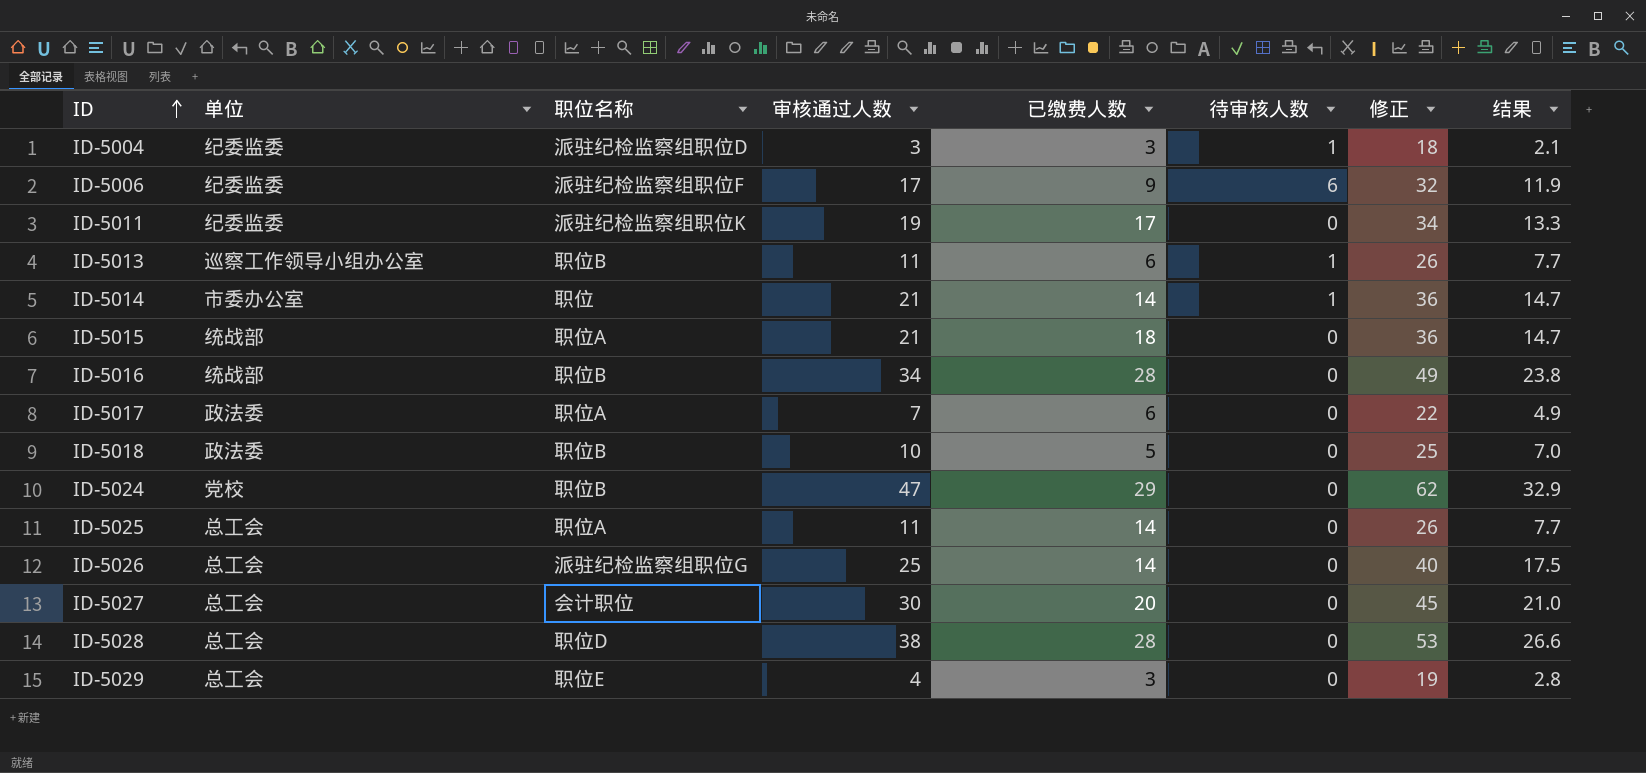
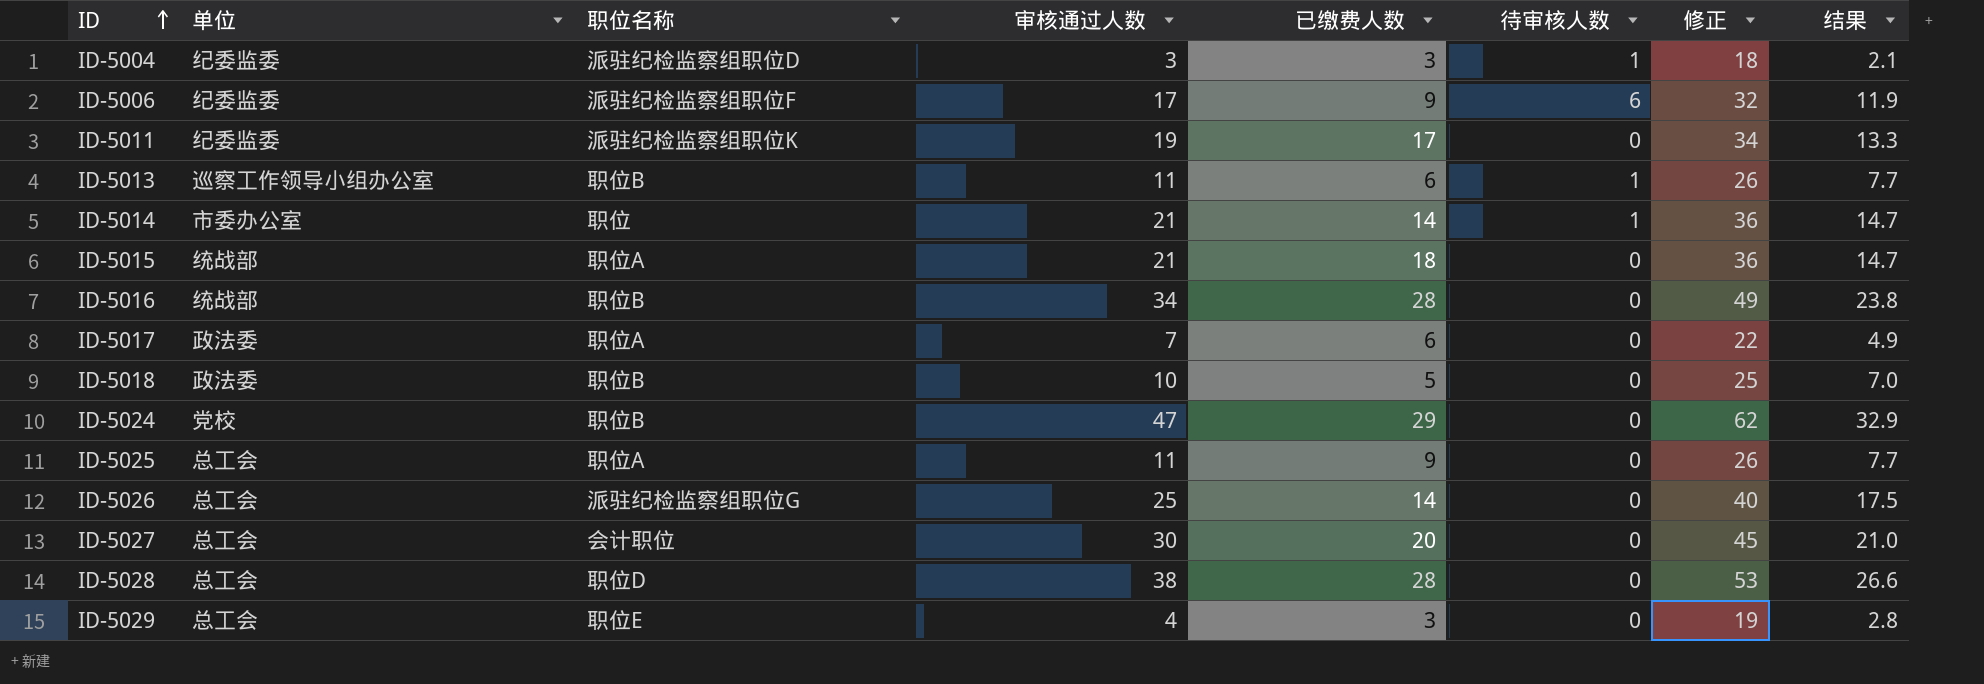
ID-5025 | 已缴费人数: 14 -> 9

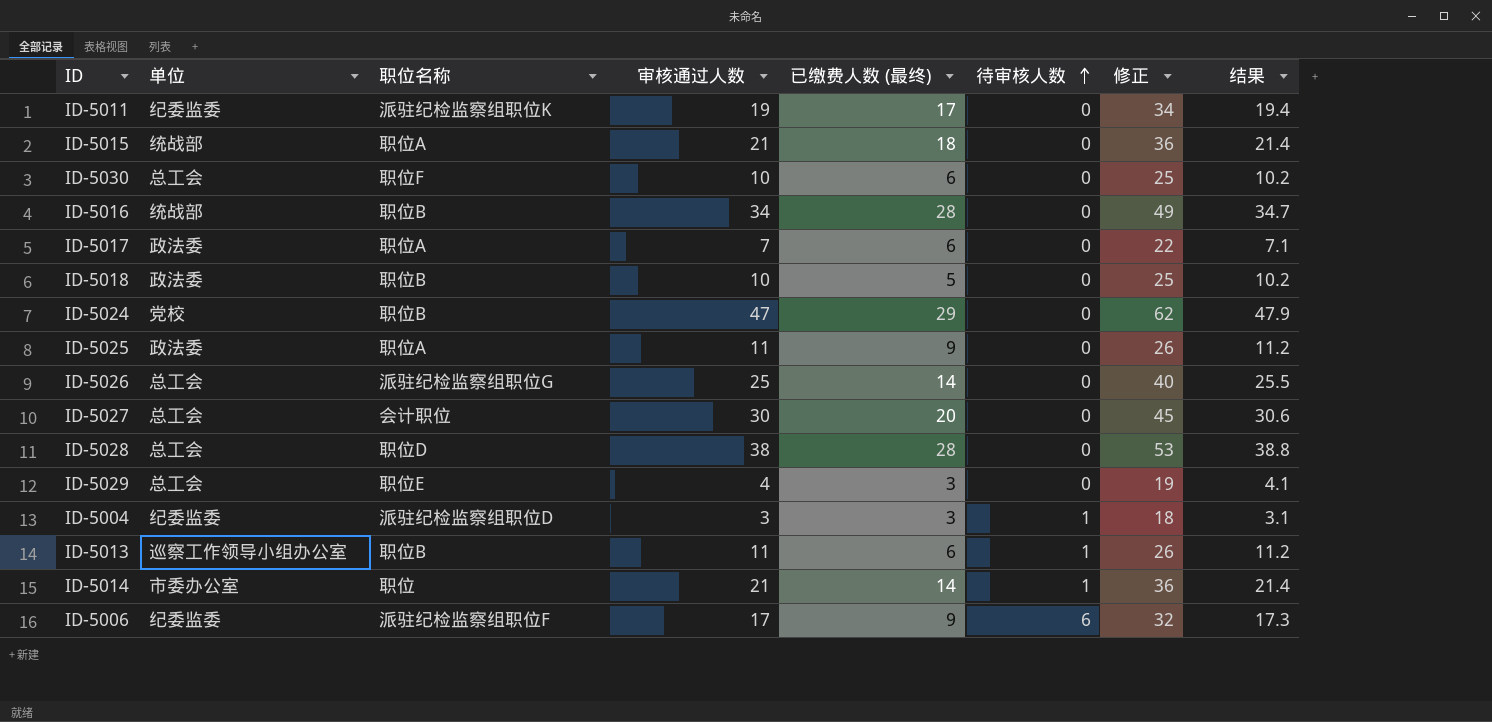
row order: ID ascending -> 待审核人数 ascending
column name: 已缴费人数 -> 已缴费人数 (最终)
column 结果 | formula: [审核通过人数] * 0.7 -> [审核通过人数] * 1.02
row ID-5030: none -> 总工会 | 职位F | 10 | 6 | 0 | 25 | 10.2
ID-5025 | 单位: 总工会 -> 政法委

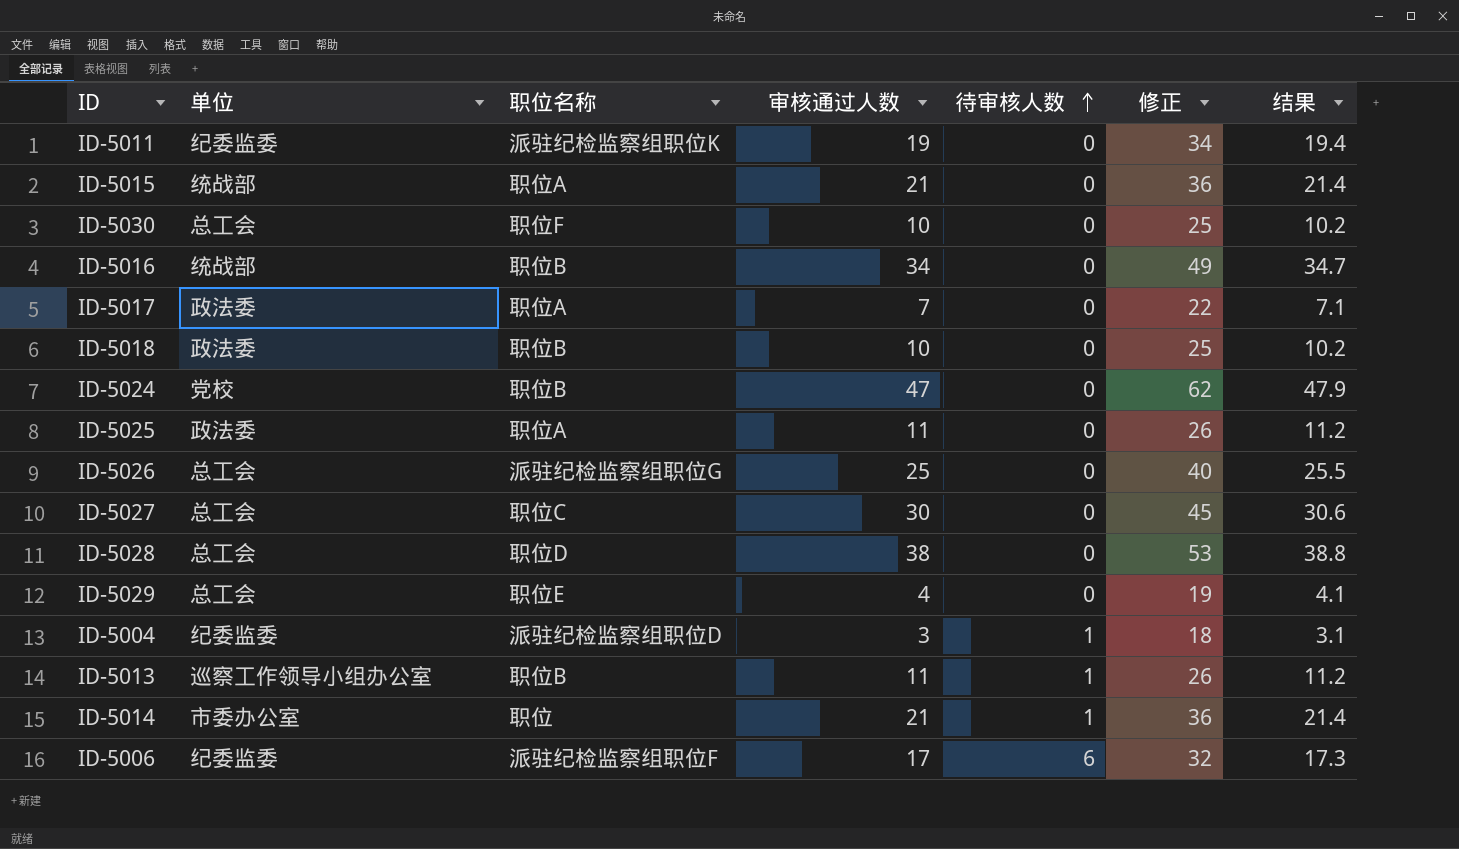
column 已缴费人数 (最终) | position: 5 -> none
ID-5027 | 职位名称: 会计职位 -> 职位C

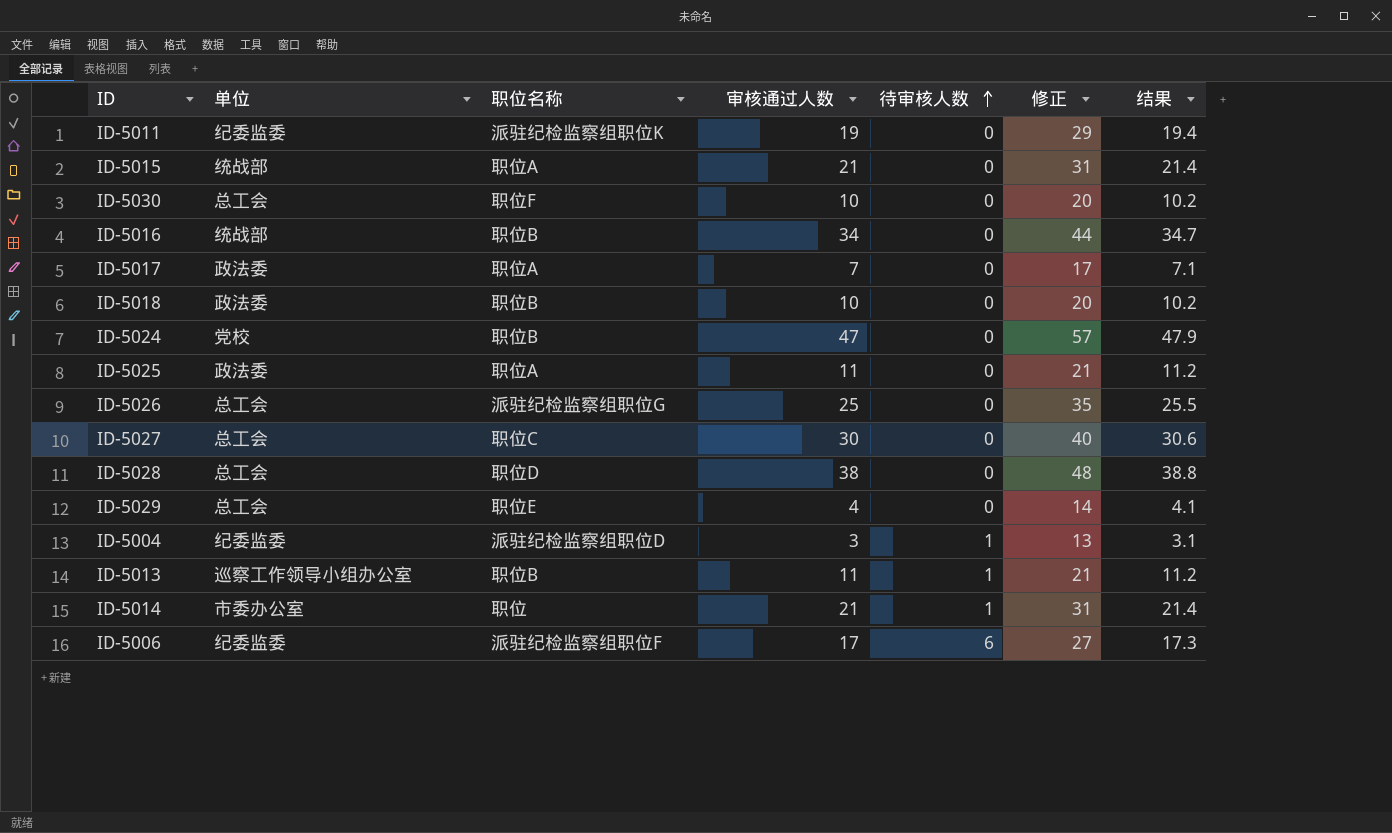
column 修正 | formula: [审核通过人数] + 15 -> [审核通过人数] + 10

